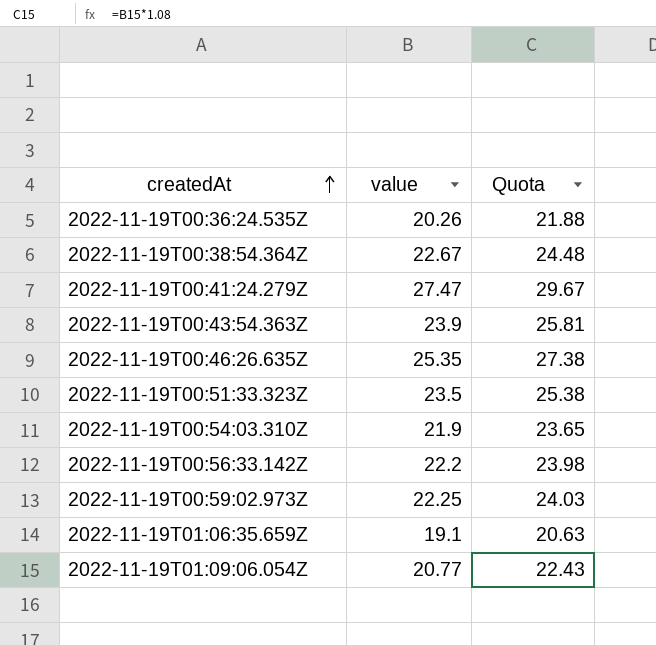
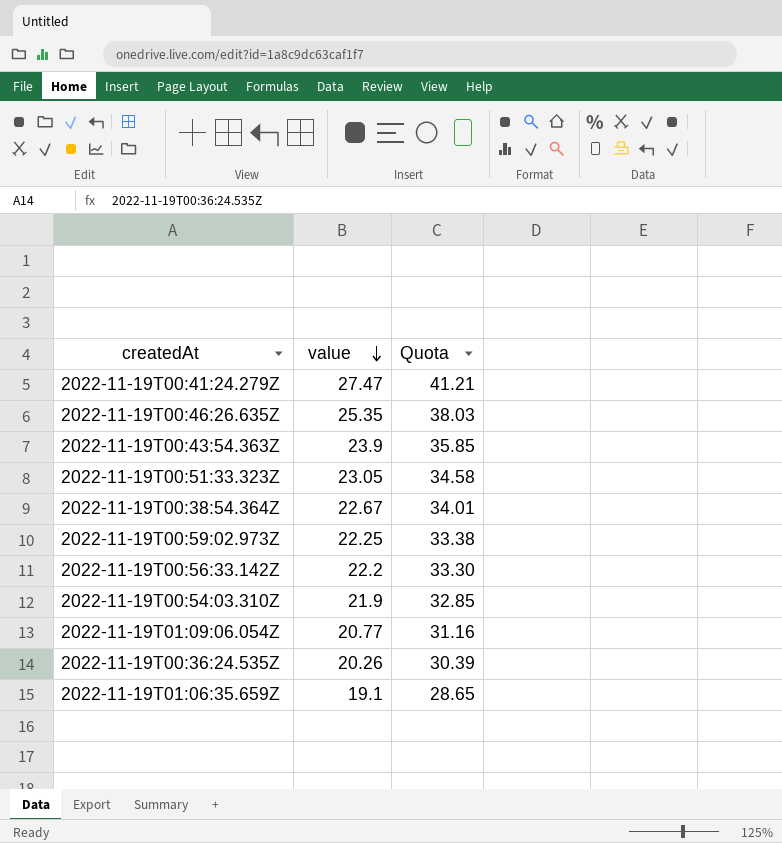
row order: createdAt ascending -> value descending
column Quota | formula: [value] * 1.08 -> [value] * 1.5
2022-11-19T00:51:33.323Z | value: 23.5 -> 23.05

